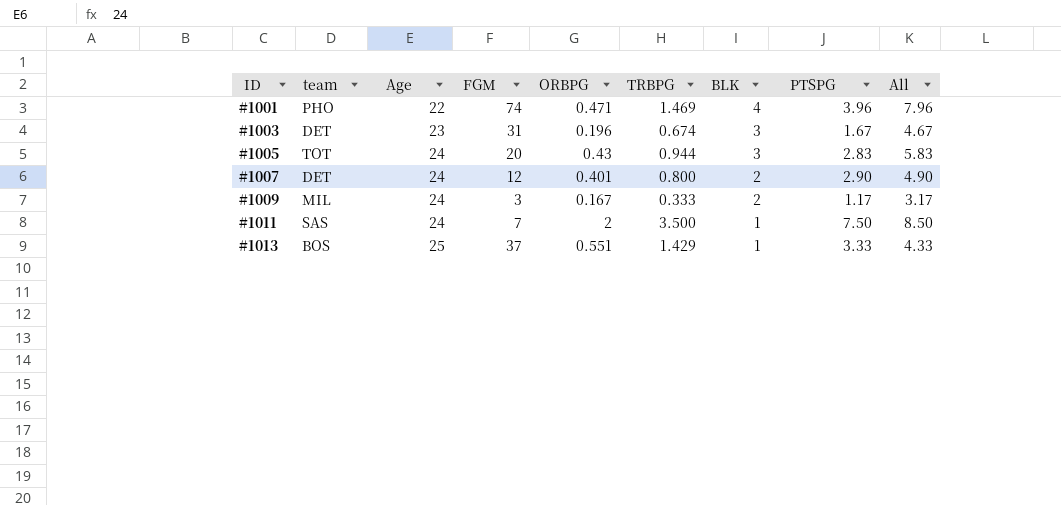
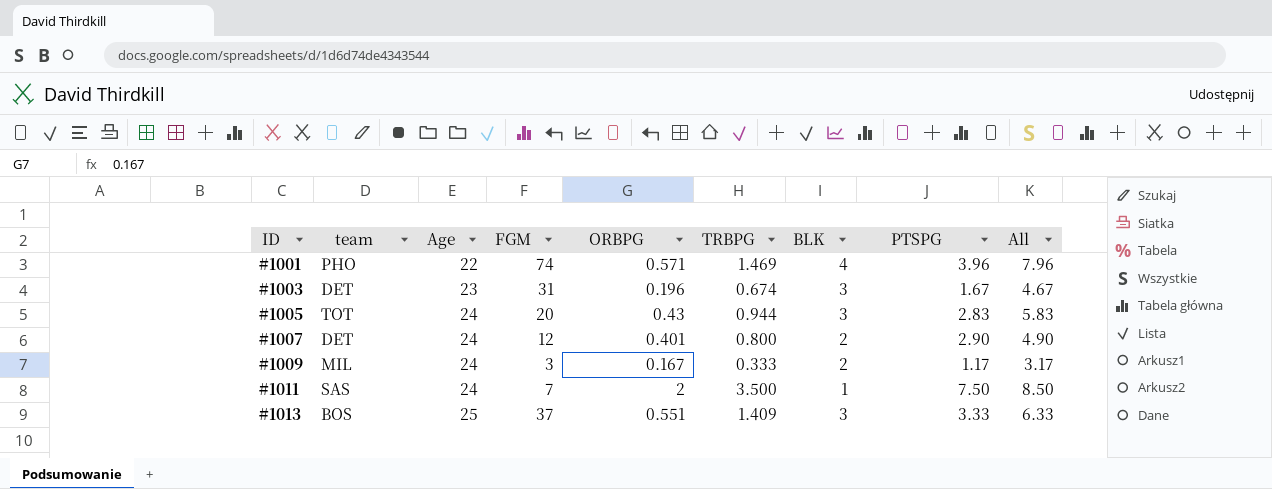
#1001 | ORBPG: 0.471 -> 0.571
#1013 | TRBPG: 1.429 -> 1.409
#1013 | BLK: 1 -> 3
#1013 | All: 4.33 -> 6.33

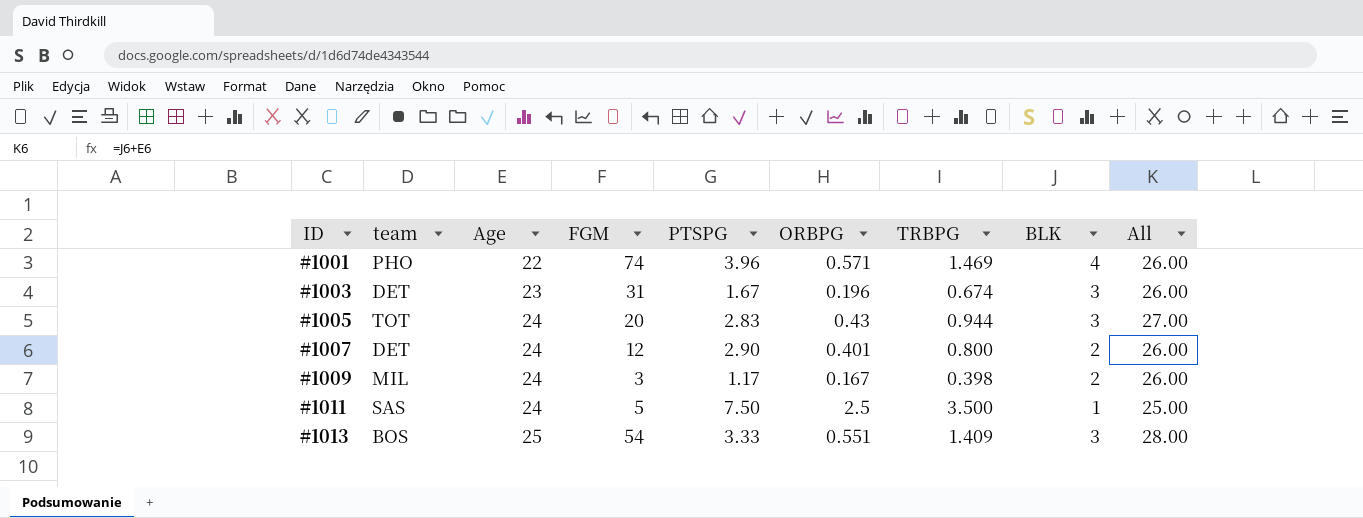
column PTSPG | position: 8 -> 5
column All | formula: [BLK] + [PTSPG] -> [Age] + [BLK]
#1009 | TRBPG: 0.333 -> 0.398
#1011 | FGM: 7 -> 5
#1011 | ORBPG: 2 -> 2.5
#1013 | FGM: 37 -> 54

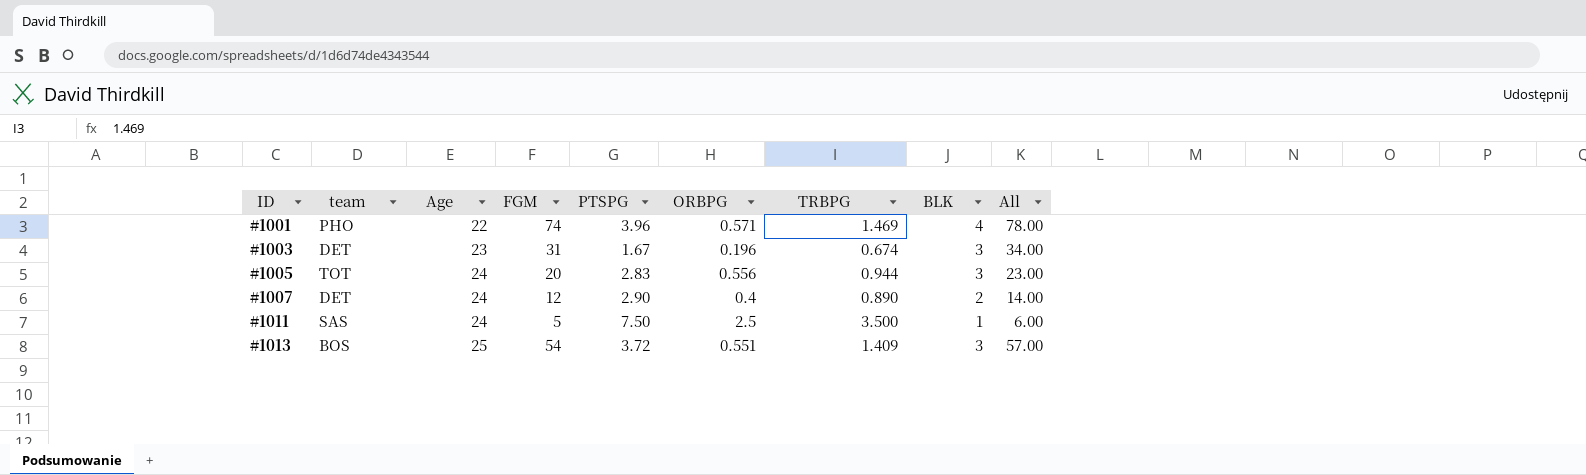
column All | formula: [Age] + [BLK] -> [FGM] + [BLK]
row #1009: MIL | 24 | 3 | 1.17 | 0.167 | 0.398 | 2 | 26.00 -> none
#1005 | ORBPG: 0.43 -> 0.556
#1007 | ORBPG: 0.401 -> 0.4
#1007 | TRBPG: 0.800 -> 0.890
#1013 | PTSPG: 3.33 -> 3.72

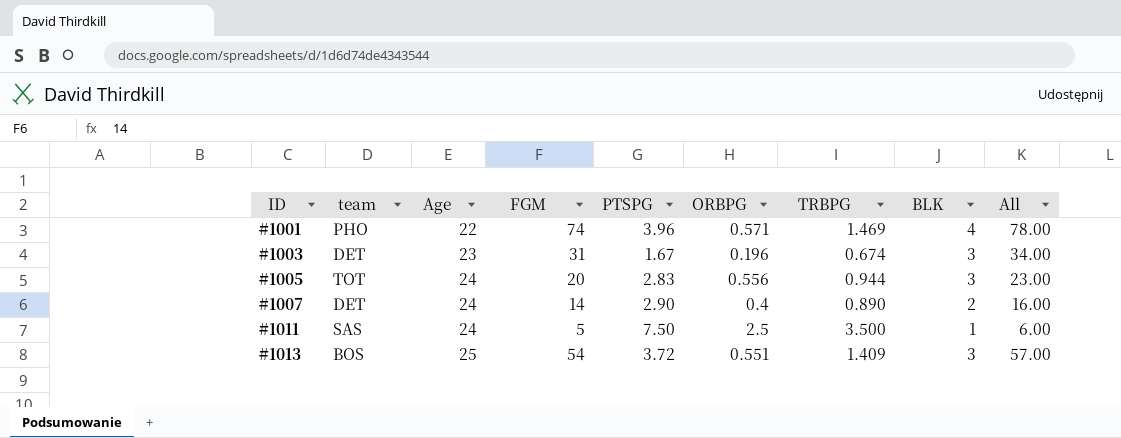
#1007 | FGM: 12 -> 14
#1007 | All: 14.00 -> 16.00

